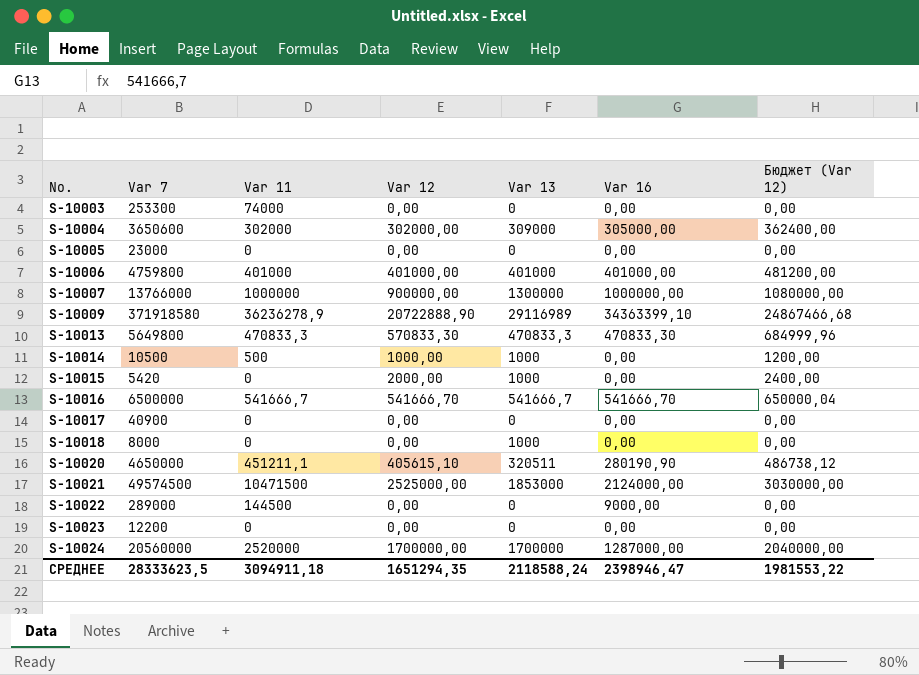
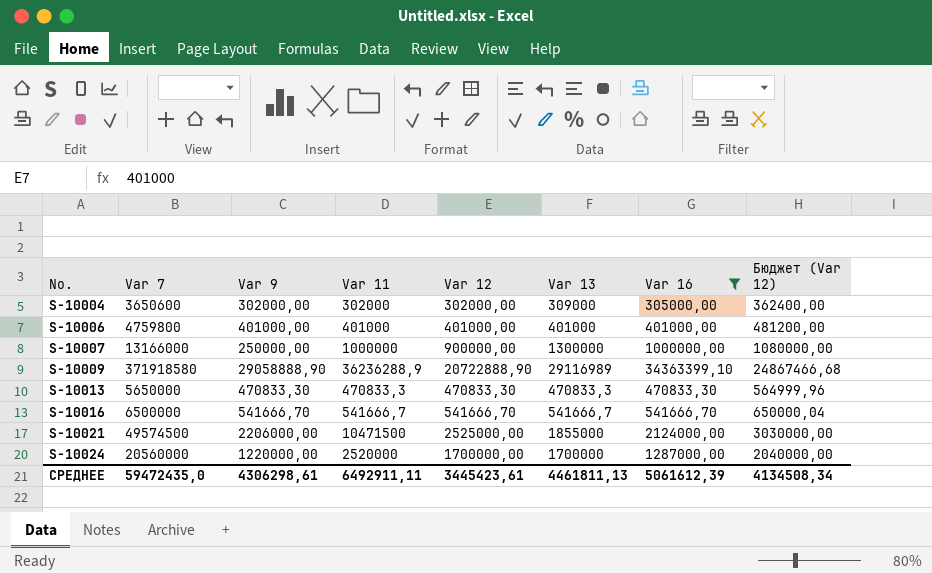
filter: none -> Var 16 >= 305000,00
column Var 9 | position: none -> 3
S-10007 | Var 7: 13766000 -> 13166000
S-10009 | Var 11: 36236278,9 -> 36236288,9
S-10013 | Var 7: 5649800 -> 5650000
S-10013 | Var 12: 570833,30 -> 470833,30
S-10013 | Бюджет (Var 12): 684999,96 -> 564999,96
S-10021 | Var 13: 1853000 -> 1855000
СРЕДНЕЕ | Var 7: 28333623,5 -> 59472435,0
СРЕДНЕЕ | Var 11: 3094911,18 -> 6492911,11
СРЕДНЕЕ | Var 12: 1651294,35 -> 3445423,61
СРЕДНЕЕ | Var 13: 2118588,24 -> 4461811,13
СРЕДНЕЕ | Var 16: 2398946,47 -> 5061612,39
СРЕДНЕЕ | Бюджет (Var 12): 1981553,22 -> 4134508,34

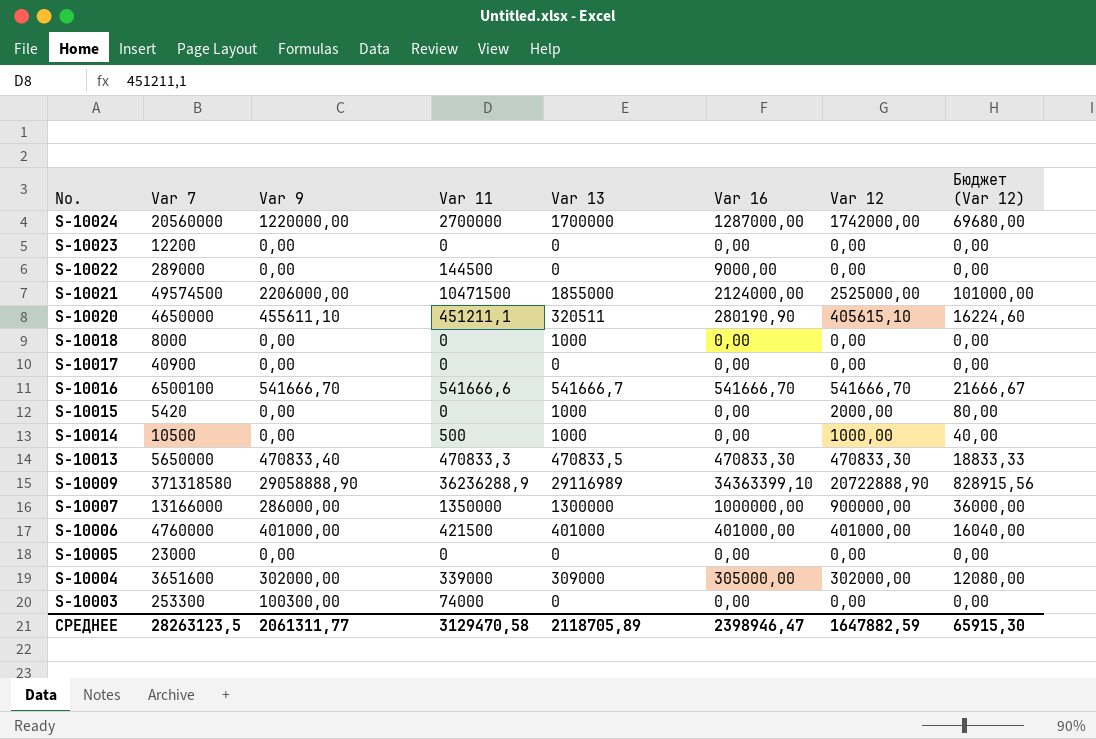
filter: Var 16 >= 305000,00 -> none
row order: No. ascending -> No. descending
column Var 12 | position: 5 -> 7
column Бюджет (Var 12) | formula: [Var 12] * 1,2 -> [Var 12] * 0,04
S-10024 | Var 11: 2520000 -> 2700000
S-10024 | Var 12: 1700000,00 -> 1742000,00
S-10016 | Var 7: 6500000 -> 6500100
S-10016 | Var 11: 541666,7 -> 541666,6
S-10013 | Var 9: 470833,30 -> 470833,40
S-10013 | Var 13: 470833,3 -> 470833,5
S-10009 | Var 7: 371918580 -> 371318580
S-10007 | Var 9: 250000,00 -> 286000,00
S-10007 | Var 11: 1000000 -> 1350000
S-10006 | Var 7: 4759800 -> 4760000
S-10006 | Var 11: 401000 -> 421500
S-10004 | Var 7: 3650600 -> 3651600
S-10004 | Var 11: 302000 -> 339000
СРЕДНЕЕ | Var 7: 59472435,0 -> 28263123,5
СРЕДНЕЕ | Var 9: 4306298,61 -> 2061311,77
СРЕДНЕЕ | Var 11: 6492911,11 -> 3129470,58
СРЕДНЕЕ | Var 13: 4461811,13 -> 2118705,89
СРЕДНЕЕ | Var 16: 5061612,39 -> 2398946,47
СРЕДНЕЕ | Var 12: 3445423,61 -> 1647882,59
СРЕДНЕЕ | Бюджет (Var 12): 4134508,34 -> 65915,30

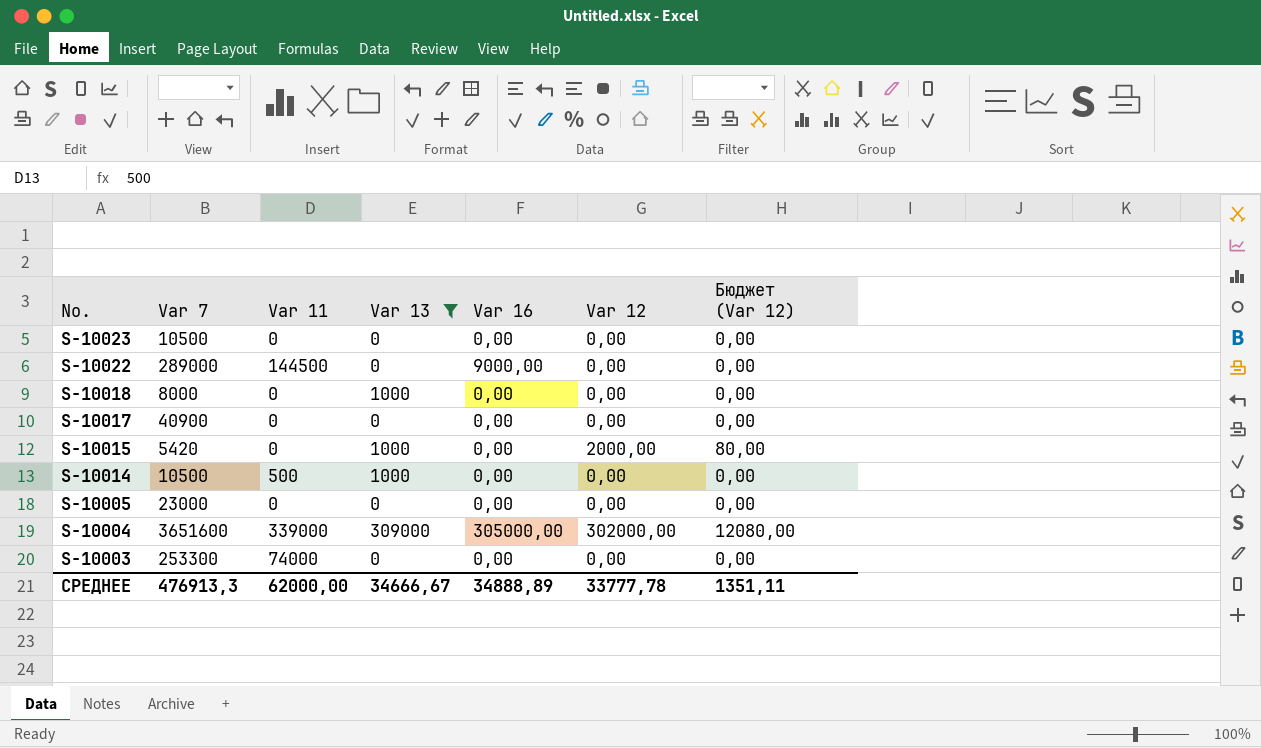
filter: none -> Var 13 <= 309000
column Var 9 | position: 3 -> none
S-10023 | Var 7: 12200 -> 10500
S-10014 | Var 12: 1000,00 -> 0,00
S-10014 | Бюджет (Var 12): 40,00 -> 0,00
СРЕДНЕЕ | Var 7: 28263123,5 -> 476913,3
СРЕДНЕЕ | Var 11: 3129470,58 -> 62000,00
СРЕДНЕЕ | Var 13: 2118705,89 -> 34666,67
СРЕДНЕЕ | Var 16: 2398946,47 -> 34888,89
СРЕДНЕЕ | Var 12: 1647882,59 -> 33777,78
СРЕДНЕЕ | Бюджет (Var 12): 65915,30 -> 1351,11

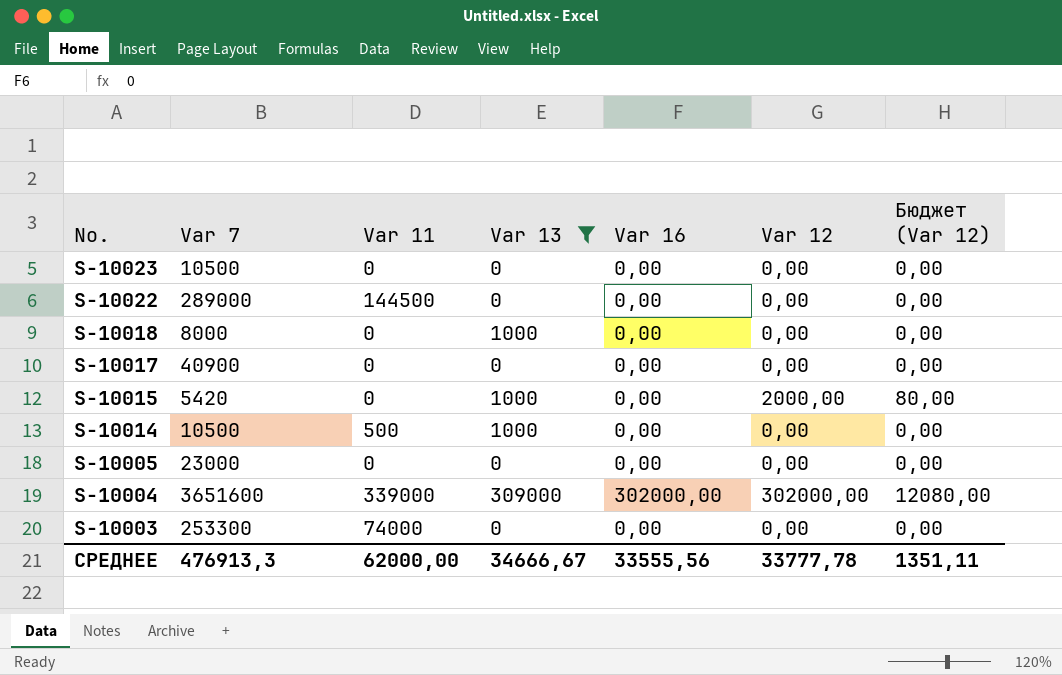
S-10022 | Var 16: 9000,00 -> 0,00
S-10004 | Var 16: 305000,00 -> 302000,00
СРЕДНЕЕ | Var 16: 34888,89 -> 33555,56

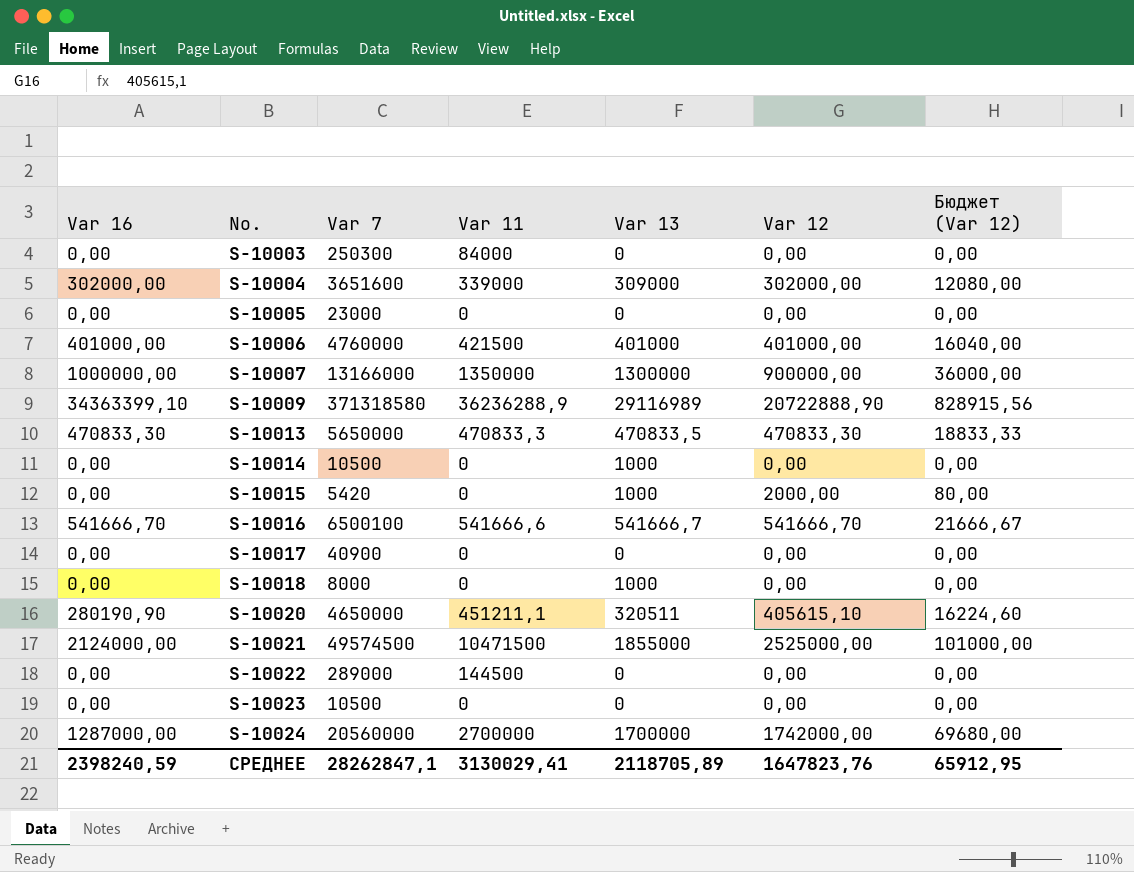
filter: Var 13 <= 309000 -> none
row order: No. descending -> No. ascending
column Var 16 | position: 5 -> 1
S-10003 | Var 7: 253300 -> 250300
S-10003 | Var 11: 74000 -> 84000
S-10014 | Var 11: 500 -> 0
СРЕДНЕЕ | Var 16: 33555,56 -> 2398240,59
СРЕДНЕЕ | Var 7: 476913,3 -> 28262847,1
СРЕДНЕЕ | Var 11: 62000,00 -> 3130029,41
СРЕДНЕЕ | Var 13: 34666,67 -> 2118705,89
СРЕДНЕЕ | Var 12: 33777,78 -> 1647823,76
СРЕДНЕЕ | Бюджет (Var 12): 1351,11 -> 65912,95

